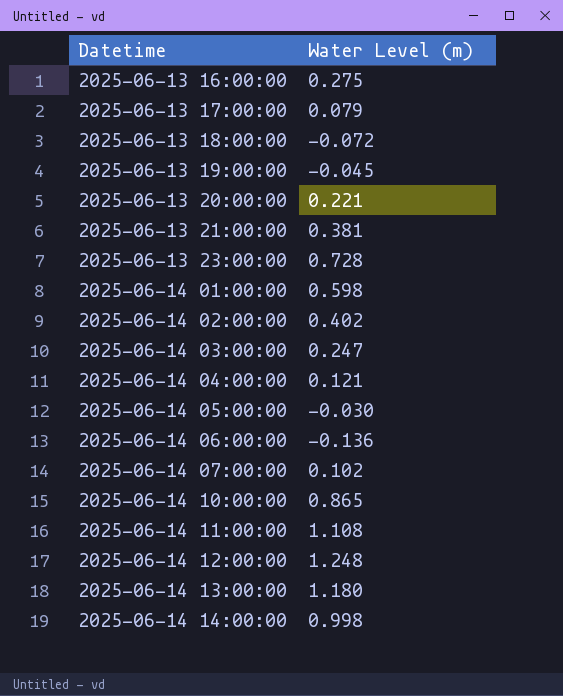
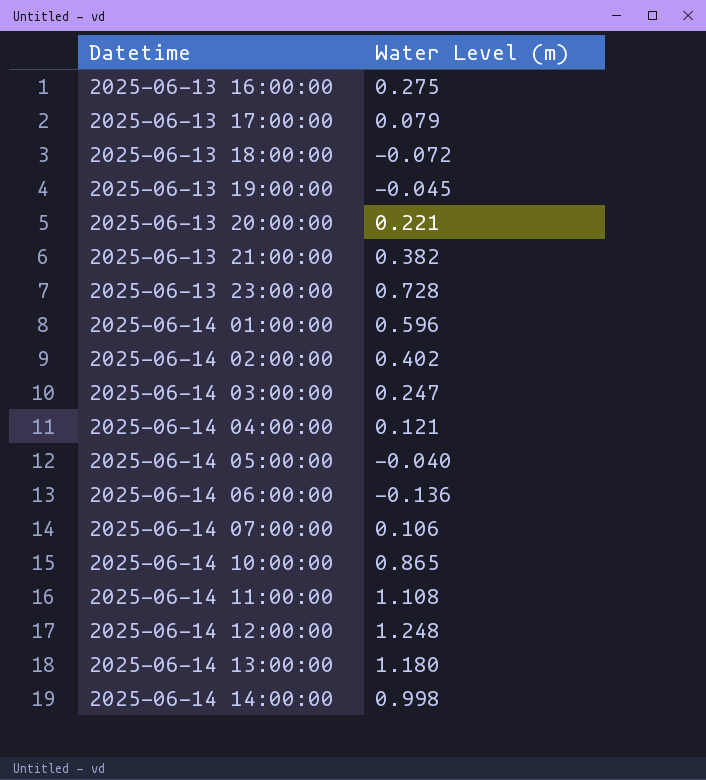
2025-06-13 21:00:00 | Water Level (m): 0.381 -> 0.382
2025-06-14 01:00:00 | Water Level (m): 0.598 -> 0.596
2025-06-14 05:00:00 | Water Level (m): -0.030 -> -0.040
2025-06-14 07:00:00 | Water Level (m): 0.102 -> 0.106

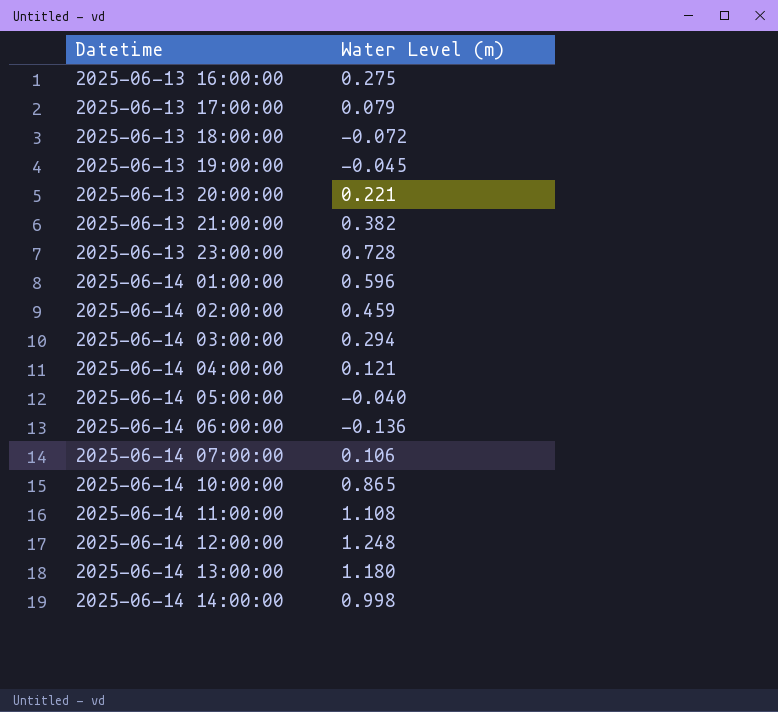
2025-06-14 02:00:00 | Water Level (m): 0.402 -> 0.459
2025-06-14 03:00:00 | Water Level (m): 0.247 -> 0.294

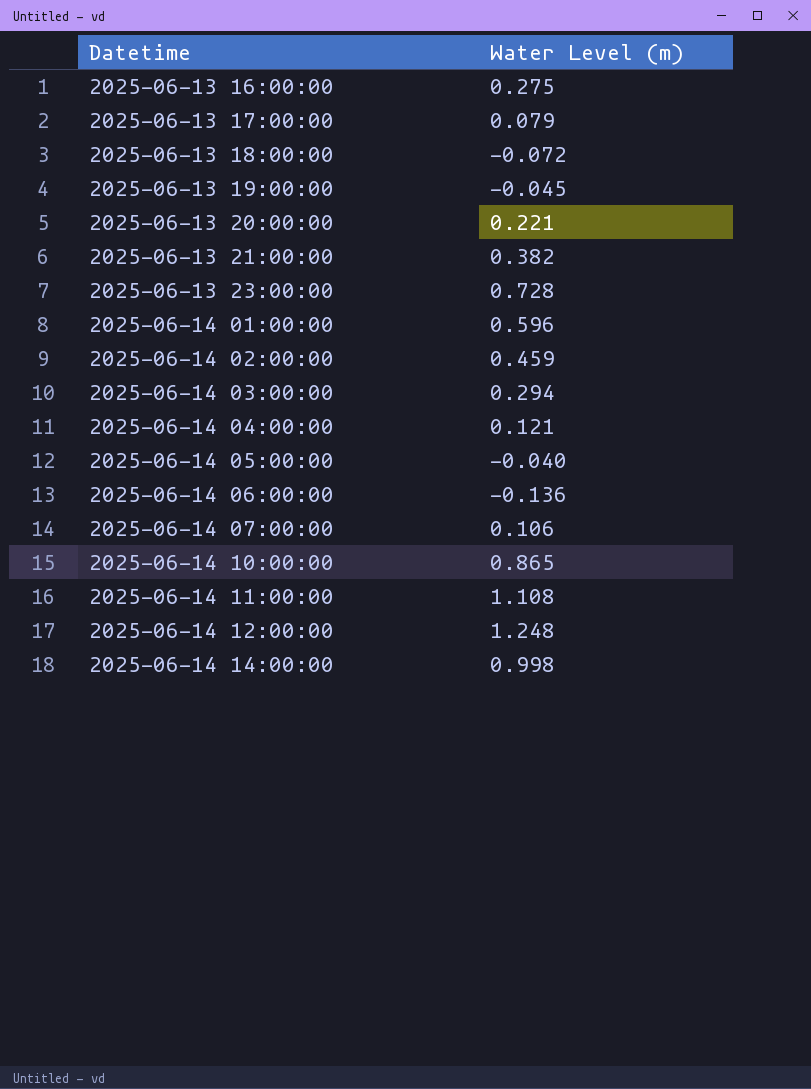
row 2025-06-14 13:00:00: 1.180 -> none

